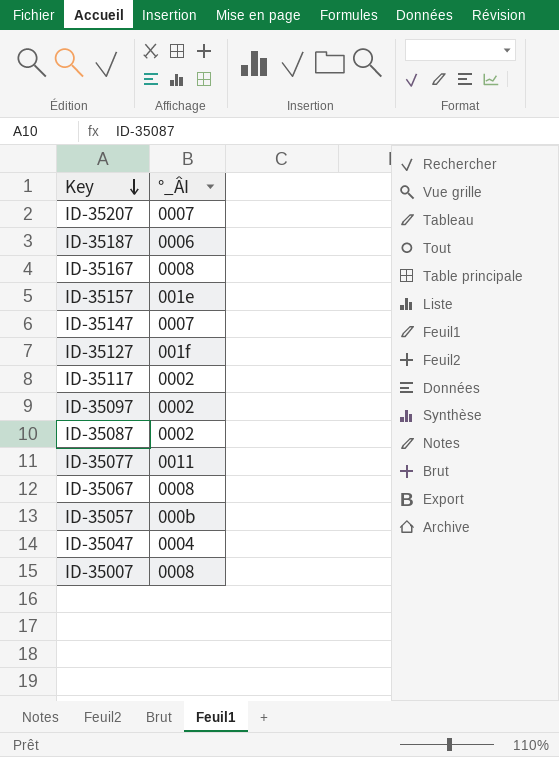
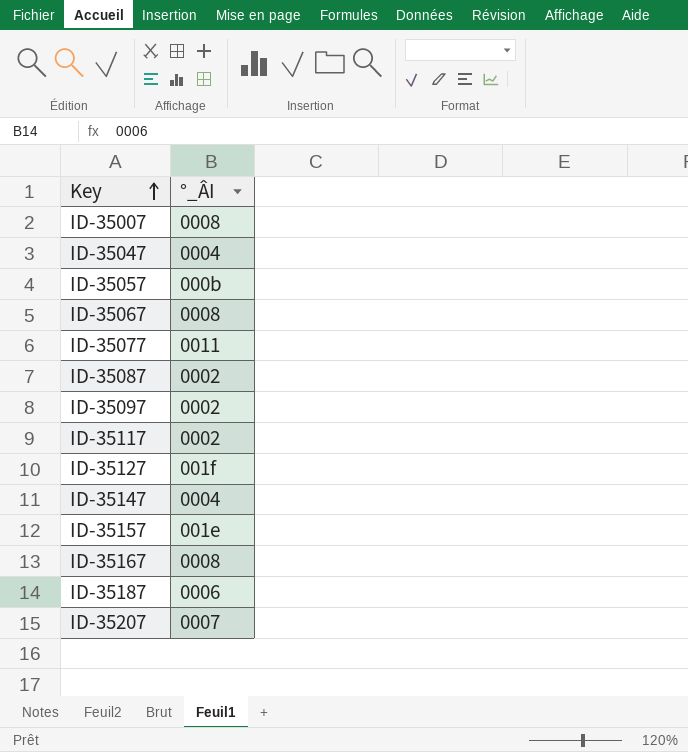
row order: Key descending -> Key ascending
ID-35147 | °_ÂI: 0007 -> 0004

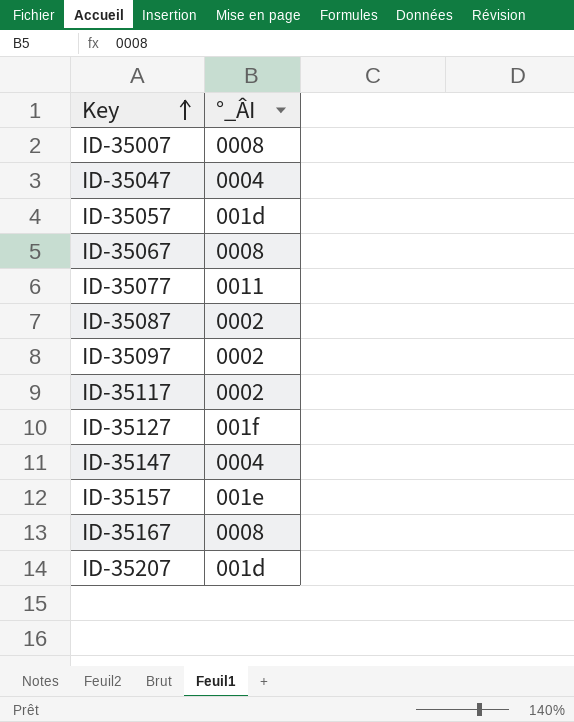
row ID-35187: 0006 -> none
ID-35057 | °_ÂI: 000b -> 001d
ID-35207 | °_ÂI: 0007 -> 001d

